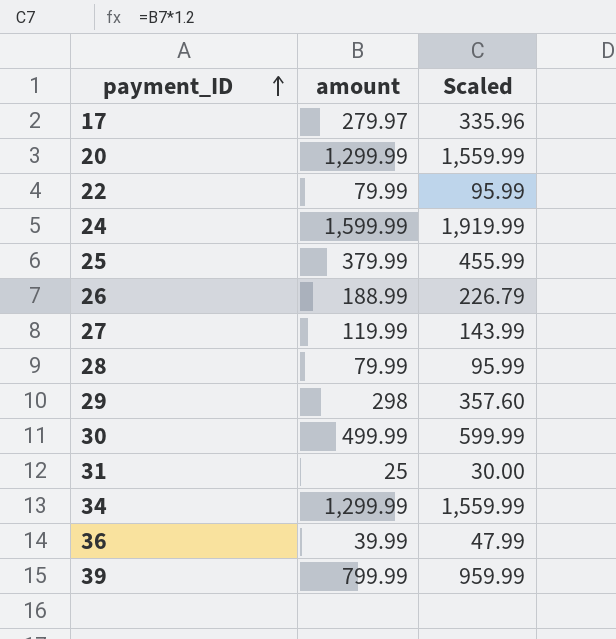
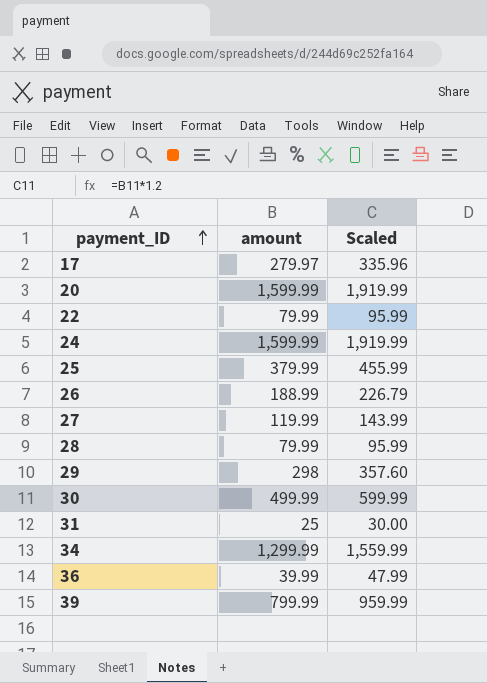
20 | amount: 1,299.99 -> 1,599.99
20 | Scaled: 1,559.99 -> 1,919.99

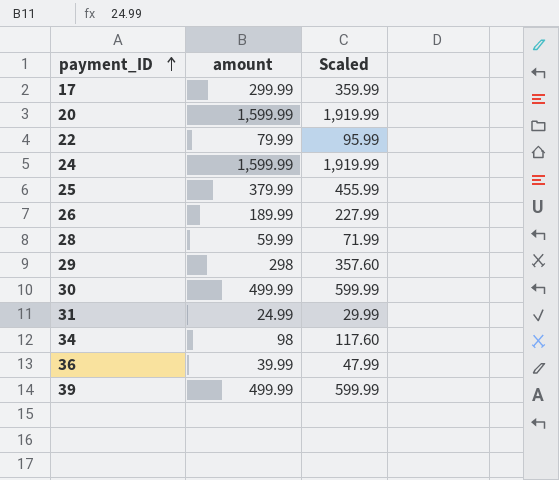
row 27: 119.99 | 143.99 -> none
17 | amount: 279.97 -> 299.99
17 | Scaled: 335.96 -> 359.99
26 | amount: 188.99 -> 189.99
26 | Scaled: 226.79 -> 227.99
28 | amount: 79.99 -> 59.99
28 | Scaled: 95.99 -> 71.99
31 | amount: 25 -> 24.99
31 | Scaled: 30.00 -> 29.99
34 | amount: 1,299.99 -> 98
34 | Scaled: 1,559.99 -> 117.60
39 | amount: 799.99 -> 499.99
39 | Scaled: 959.99 -> 599.99

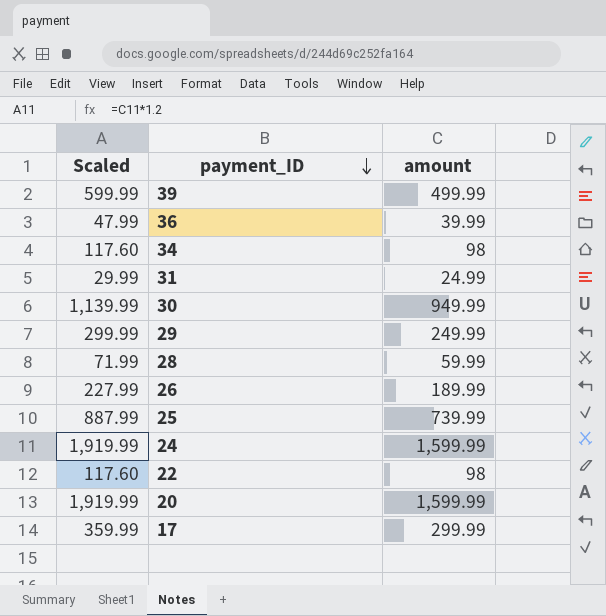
row order: payment_ID ascending -> payment_ID descending
column Scaled | position: 3 -> 1
30 | Scaled: 599.99 -> 1,139.99
30 | amount: 499.99 -> 949.99
29 | Scaled: 357.60 -> 299.99
29 | amount: 298 -> 249.99
25 | Scaled: 455.99 -> 887.99
25 | amount: 379.99 -> 739.99
22 | Scaled: 95.99 -> 117.60
22 | amount: 79.99 -> 98

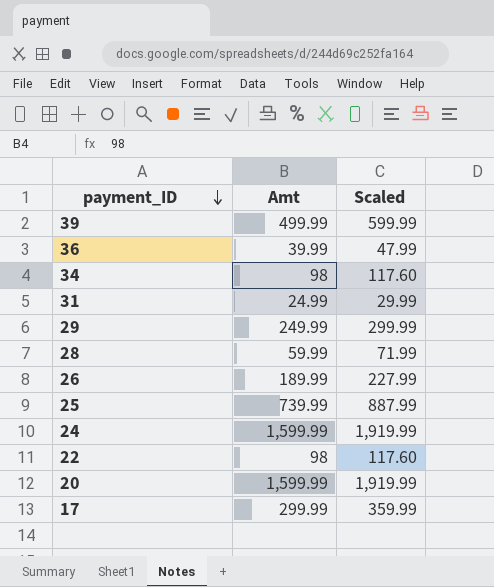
column name: amount -> Amt
column Scaled | position: 1 -> 3
row 30: 1,139.99 | 949.99 -> none

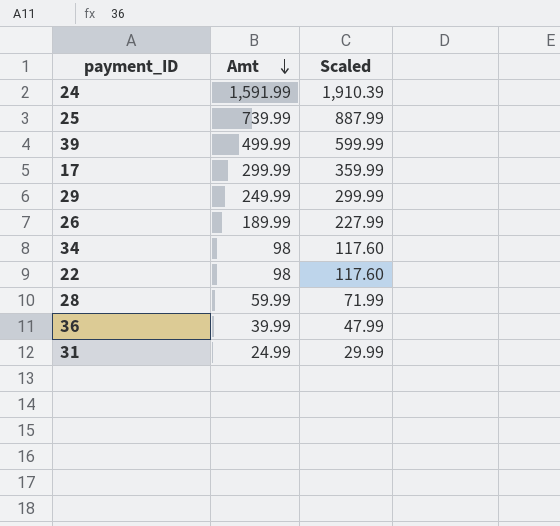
row order: payment_ID descending -> Amt descending
row 20: 1,599.99 | 1,919.99 -> none
24 | Amt: 1,599.99 -> 1,591.99
24 | Scaled: 1,919.99 -> 1,910.39

